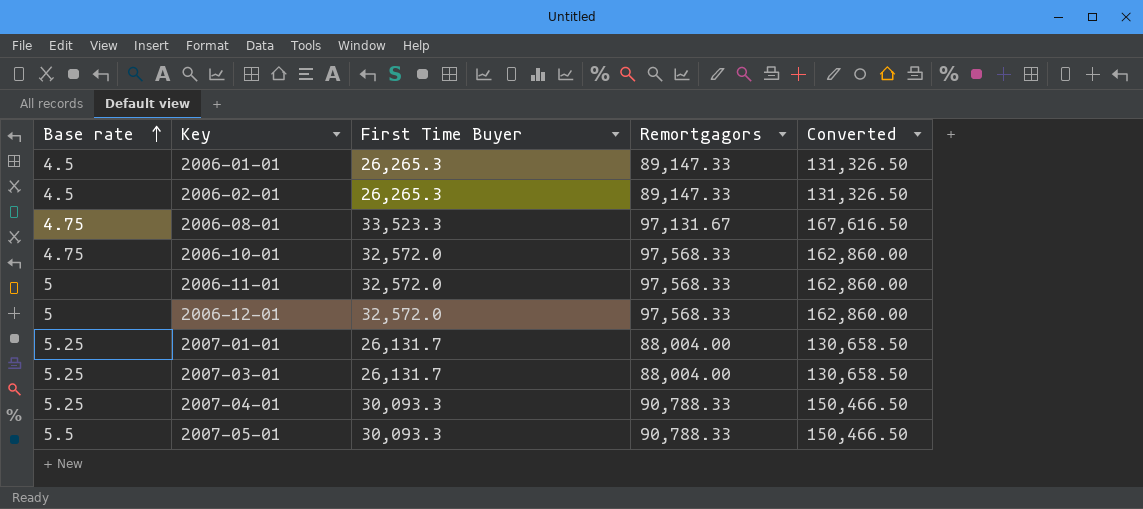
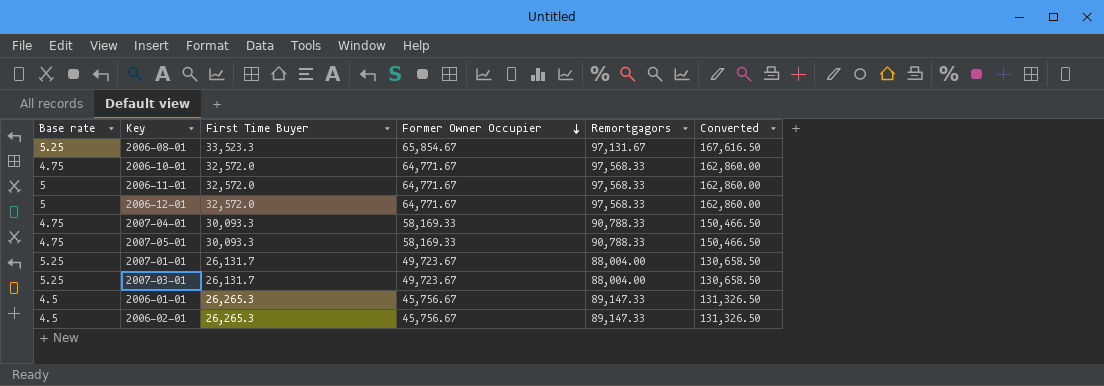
row order: Base rate ascending -> Former Owner Occupier descending
column Former Owner Occupier | position: none -> 4
2006-08-01 | Base rate: 4.75 -> 5.25
2007-04-01 | Base rate: 5.25 -> 4.75
2007-05-01 | Base rate: 5.5 -> 4.75

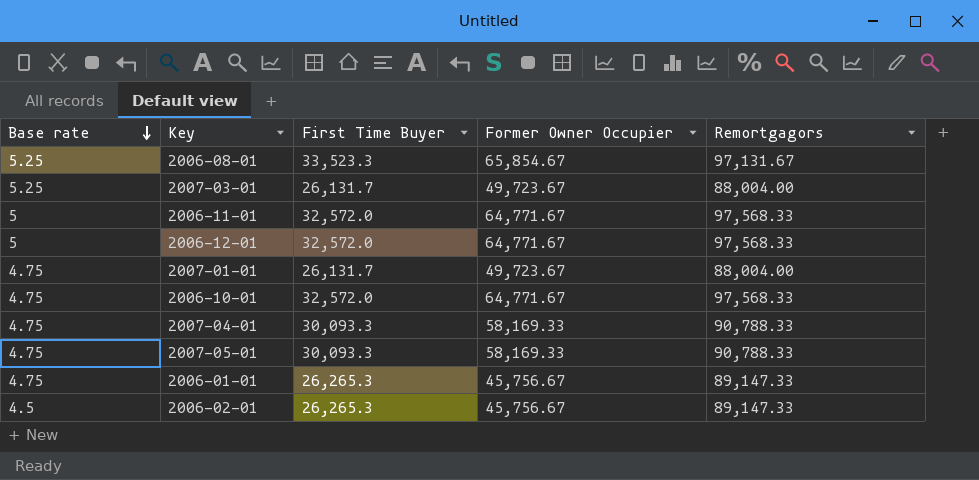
row order: Former Owner Occupier descending -> Base rate descending
column Converted | formula: [First Time Buyer] * 5 -> none
2007-01-01 | Base rate: 5.25 -> 4.75
2006-01-01 | Base rate: 4.5 -> 4.75

